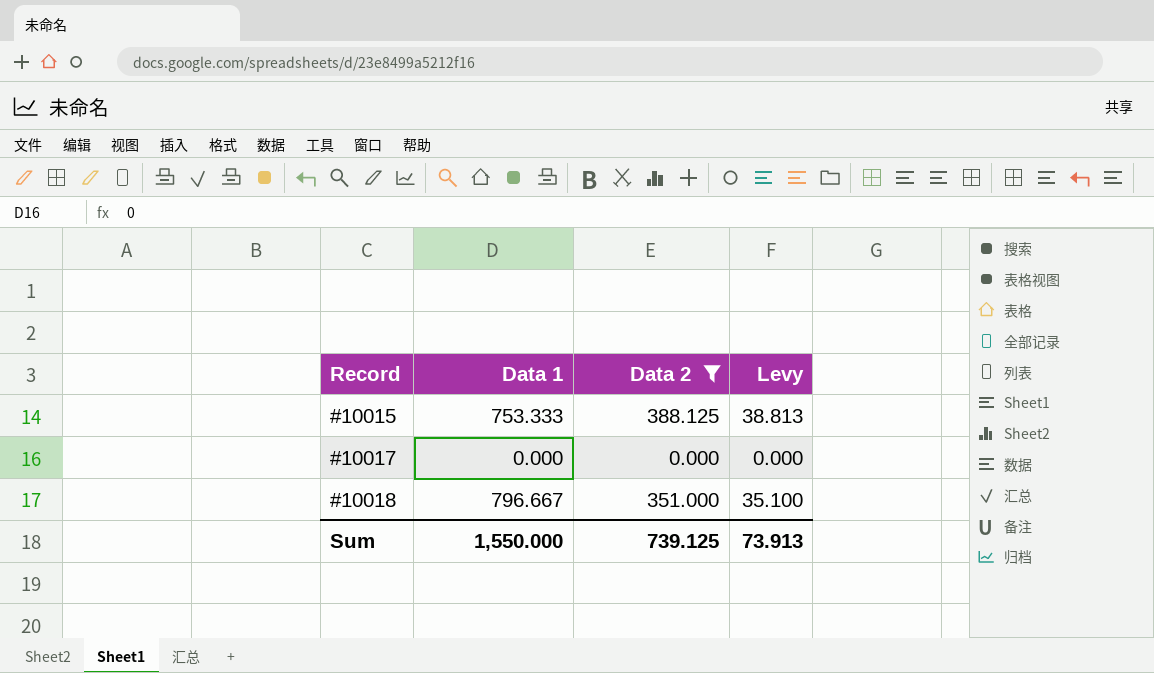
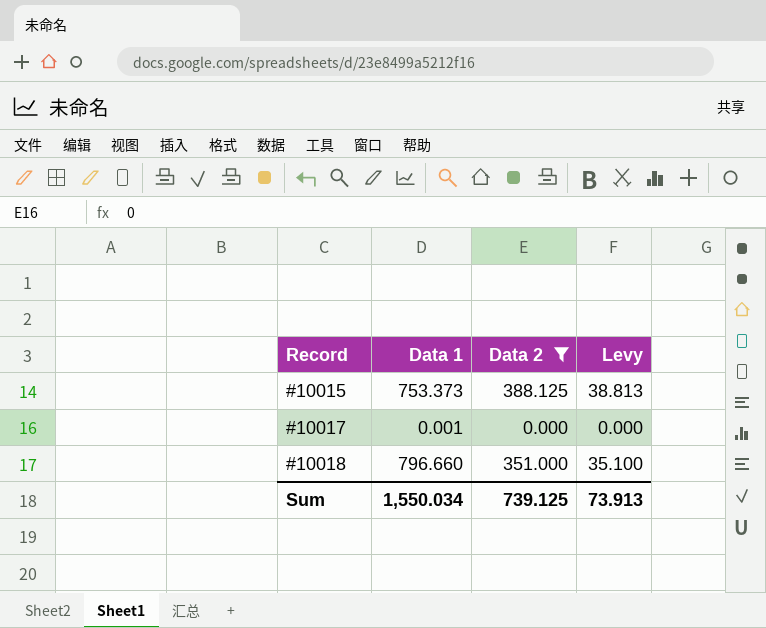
#10015 | Data 1: 753.333 -> 753.373
#10017 | Data 1: 0.000 -> 0.001
#10018 | Data 1: 796.667 -> 796.660
Sum | Data 1: 1,550.000 -> 1,550.034

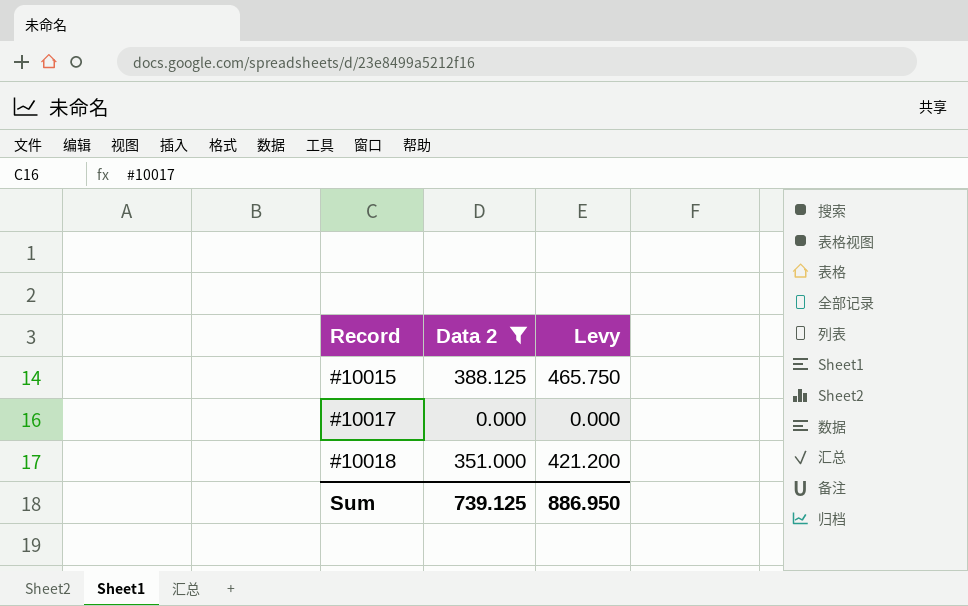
column Data 1 | position: 2 -> none
column Levy | formula: [Data 2] * 0.1 -> [Data 2] * 1.2
Sum | Levy: 73.913 -> 886.950

